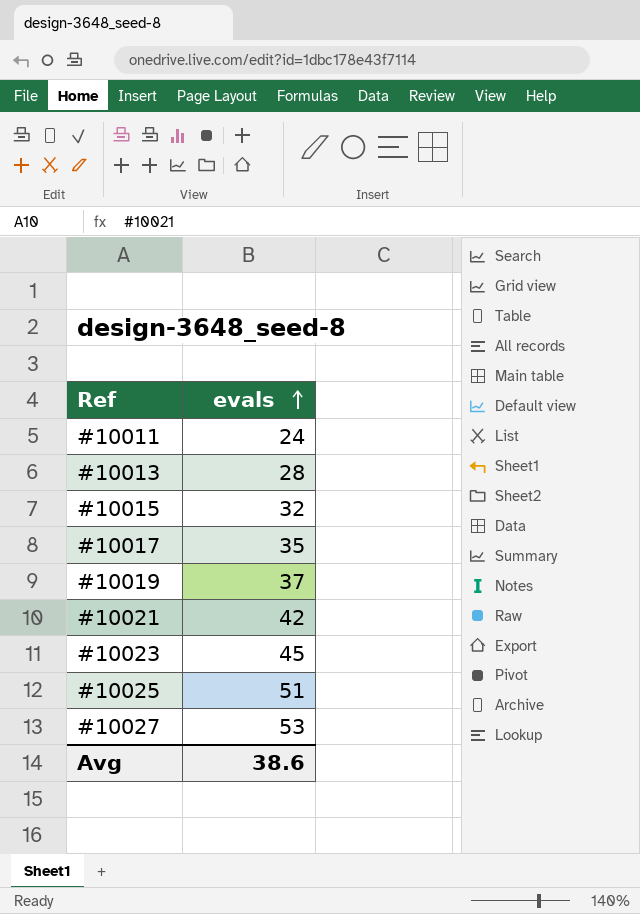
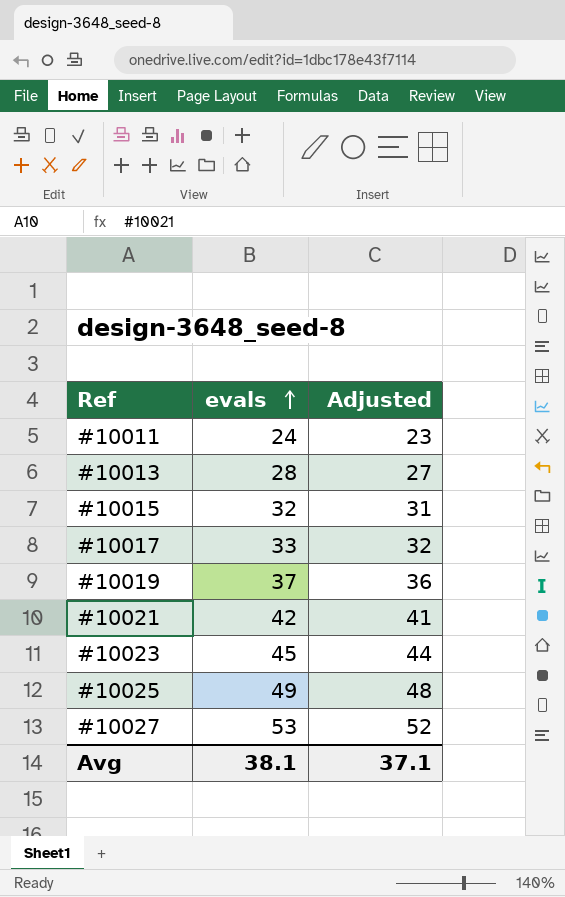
column Adjusted | formula: none -> [evals] - 1
#10017 | evals: 35 -> 33
#10025 | evals: 51 -> 49
Avg | evals: 38.6 -> 38.1

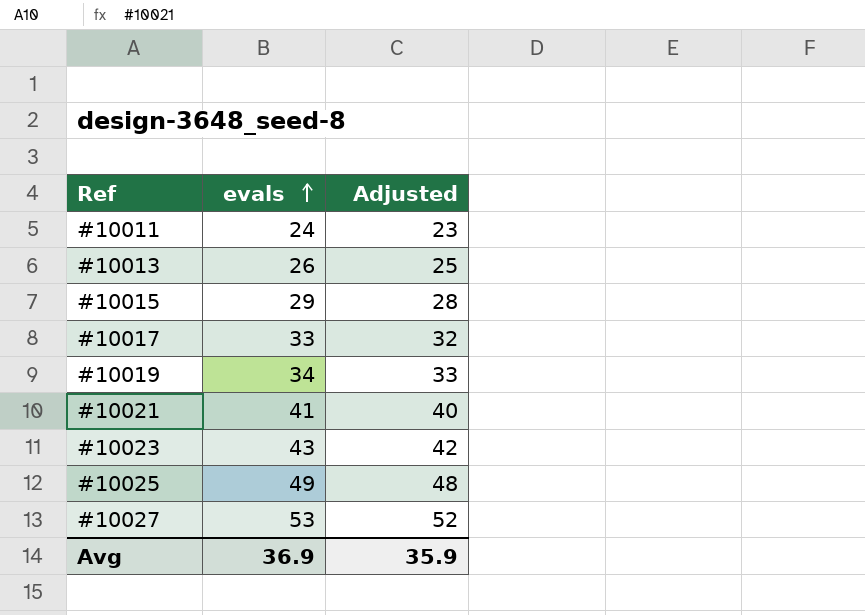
#10013 | evals: 28 -> 26
#10013 | Adjusted: 27 -> 25
#10015 | evals: 32 -> 29
#10015 | Adjusted: 31 -> 28
#10019 | evals: 37 -> 34
#10019 | Adjusted: 36 -> 33
#10021 | evals: 42 -> 41
#10021 | Adjusted: 41 -> 40
#10023 | evals: 45 -> 43
#10023 | Adjusted: 44 -> 42
Avg | evals: 38.1 -> 36.9
Avg | Adjusted: 37.1 -> 35.9

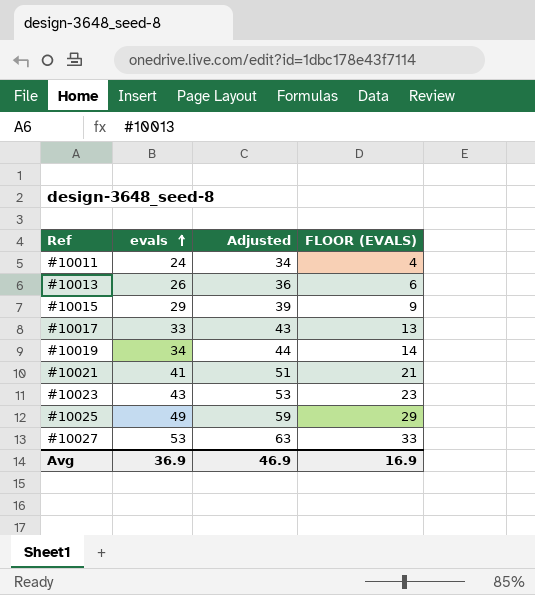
column Adjusted | formula: [evals] - 1 -> [evals] + 10
column FLOOR (EVALS) | formula: none -> [evals] - 20
Avg | Adjusted: 35.9 -> 46.9

